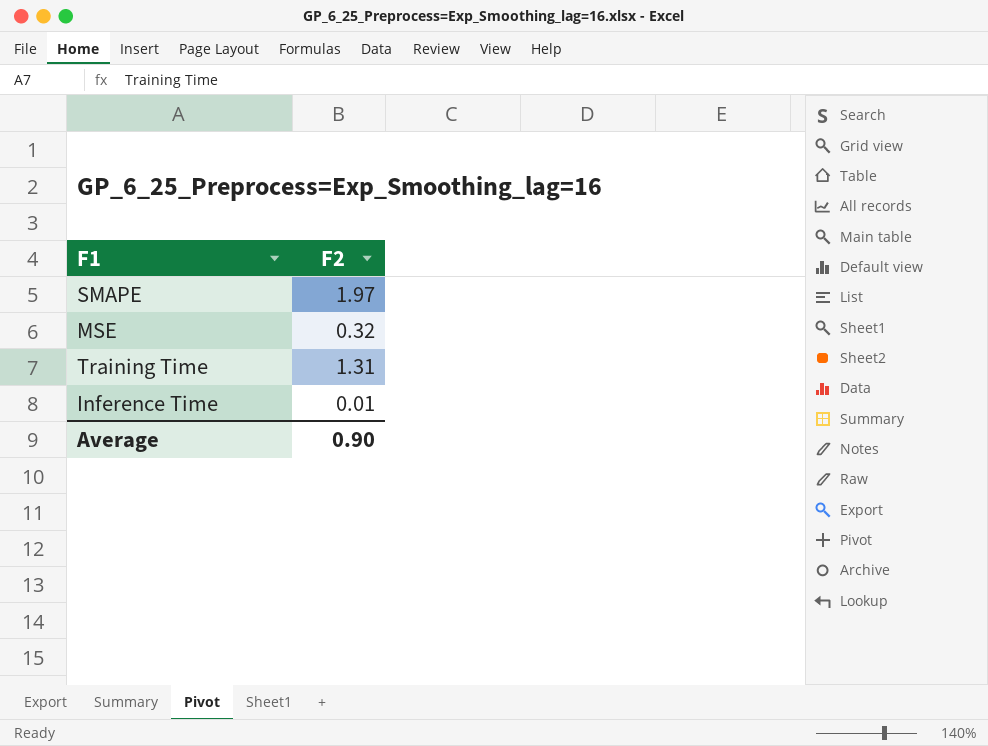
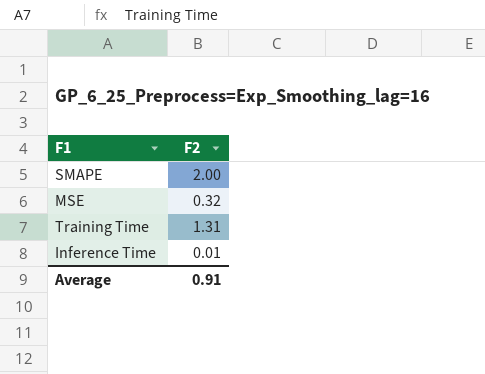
SMAPE | F2: 1.97 -> 2.00
Average | F2: 0.90 -> 0.91

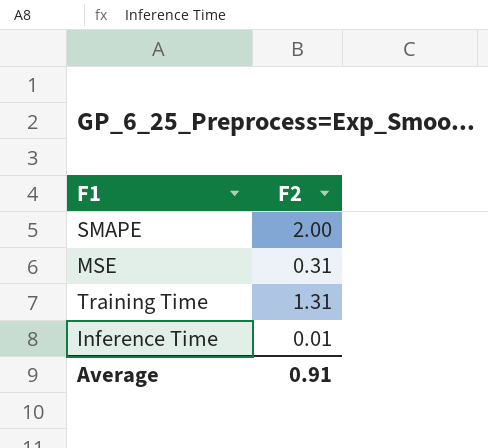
MSE | F2: 0.32 -> 0.31

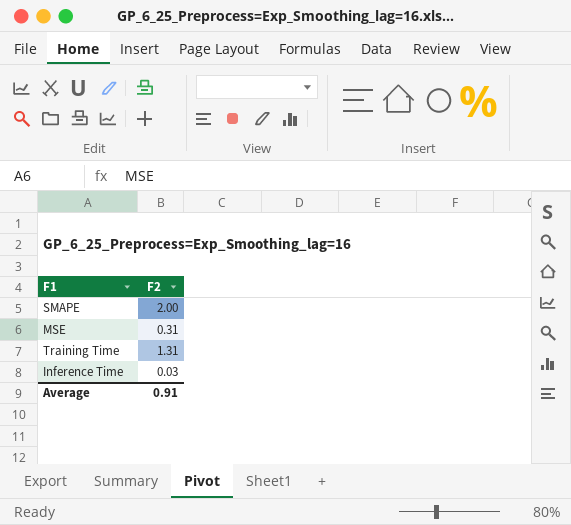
Inference Time | F2: 0.01 -> 0.03

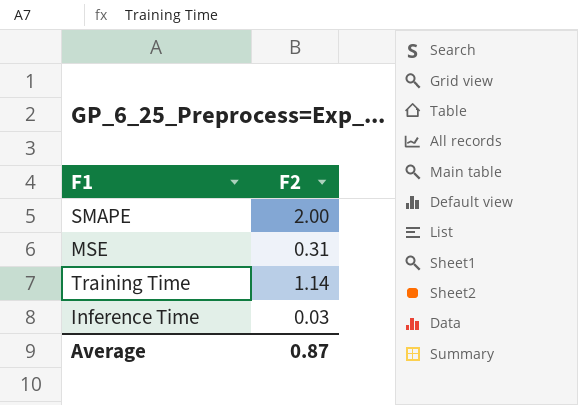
Training Time | F2: 1.31 -> 1.14
Average | F2: 0.91 -> 0.87

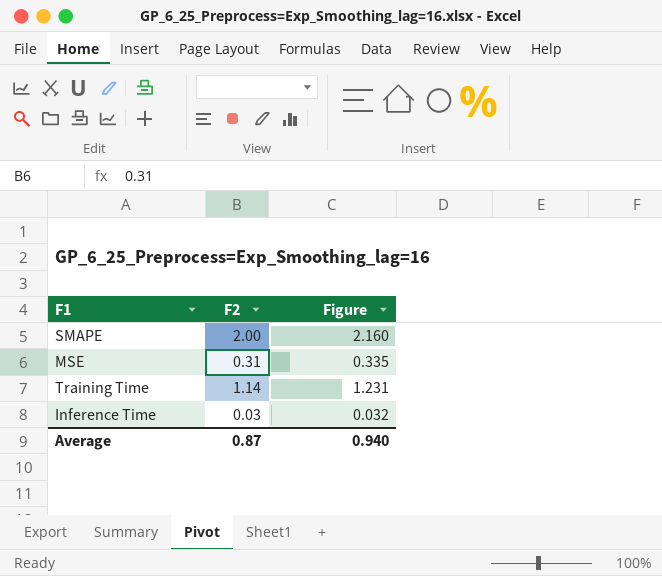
column Figure | formula: none -> [F2] * 1.08

